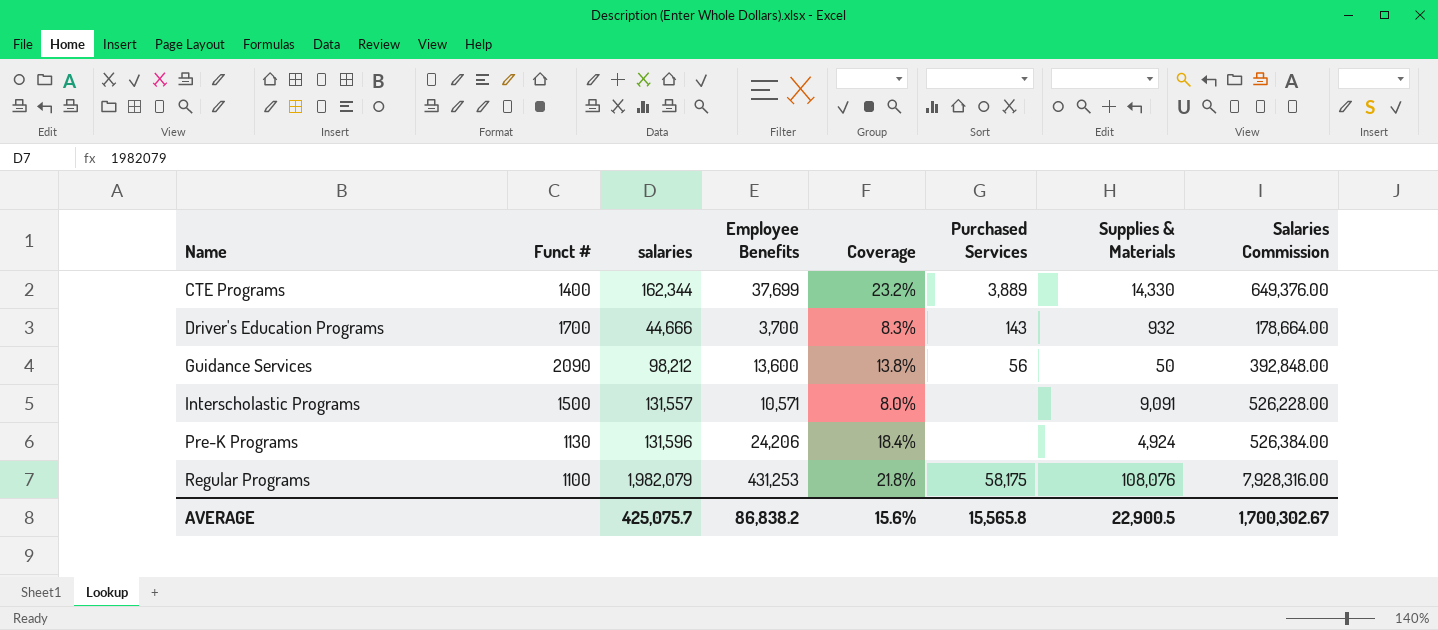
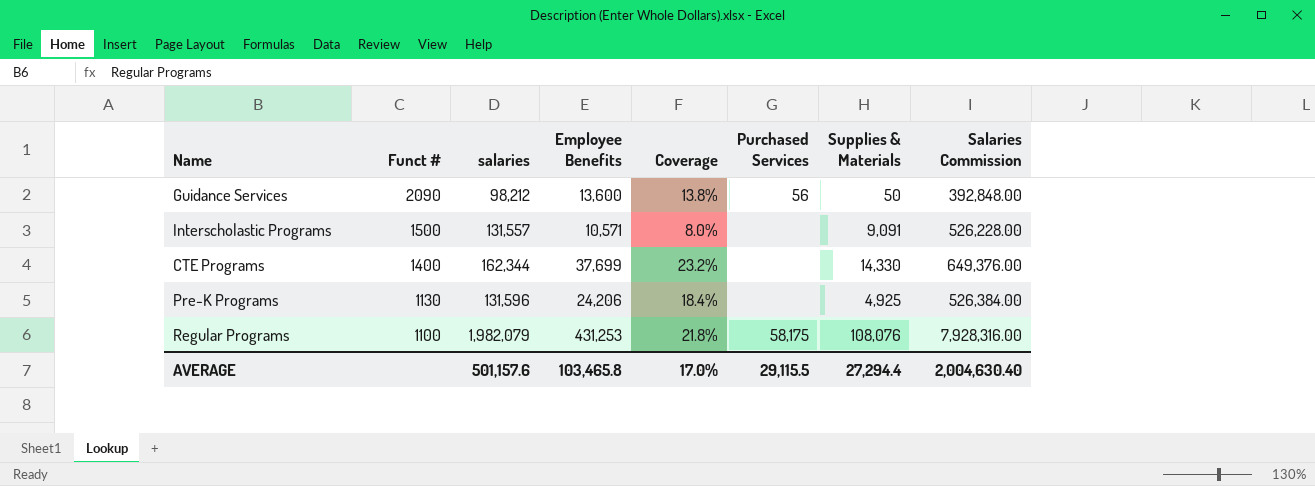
row order: Name ascending -> Funct # descending
row Driver's Education Programs: 1700 | 44,666 | 3,700 | 8.3% | 143 | 932 | 178,664.00 -> none
CTE Programs | Purchased Services: 3,889 -> none
Pre-K Programs | Supplies & Materials: 4,924 -> 4,925
AVERAGE | salaries: 425,075.7 -> 501,157.6
AVERAGE | Employee Benefits: 86,838.2 -> 103,465.8
AVERAGE | Coverage: 15.6% -> 17.0%
AVERAGE | Purchased Services: 15,565.8 -> 29,115.5
AVERAGE | Supplies & Materials: 22,900.5 -> 27,294.4
AVERAGE | Salaries Commission: 1,700,302.67 -> 2,004,630.40

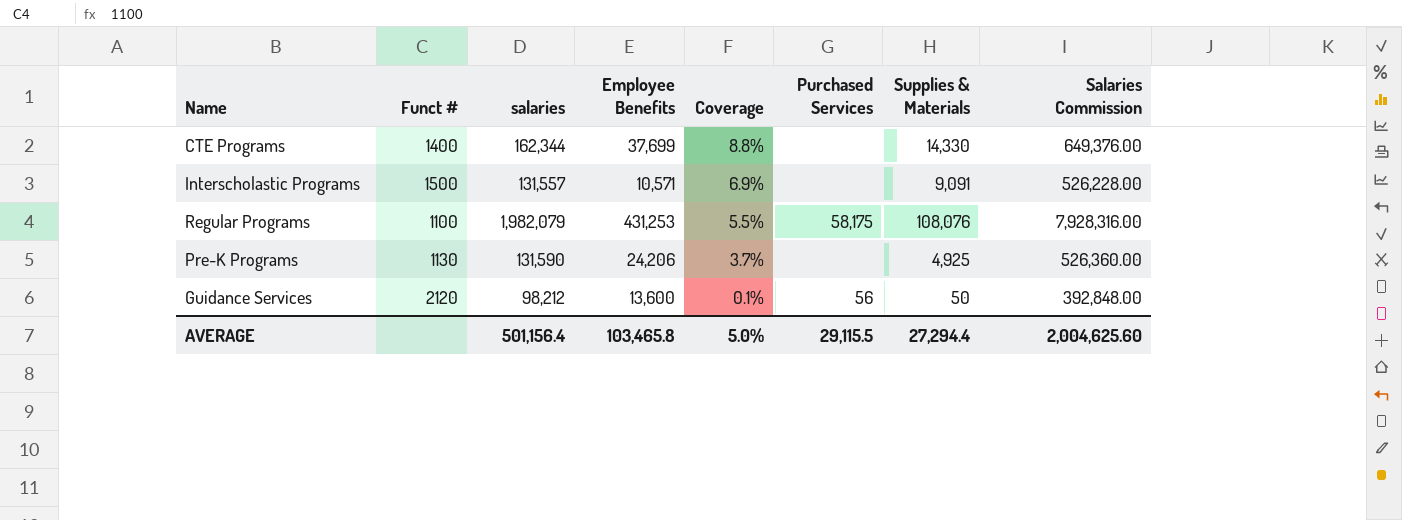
row order: Funct # descending -> Coverage descending
column Coverage | formula: [Employee Benefits] / [salaries] -> [Supplies & Materials] / [salaries]
Pre-K Programs | salaries: 131,596 -> 131,590
Pre-K Programs | Salaries Commission: 526,384.00 -> 526,360.00
Guidance Services | Funct #: 2090 -> 2120
AVERAGE | salaries: 501,157.6 -> 501,156.4
AVERAGE | Coverage: 17.0% -> 5.0%
AVERAGE | Salaries Commission: 2,004,630.40 -> 2,004,625.60

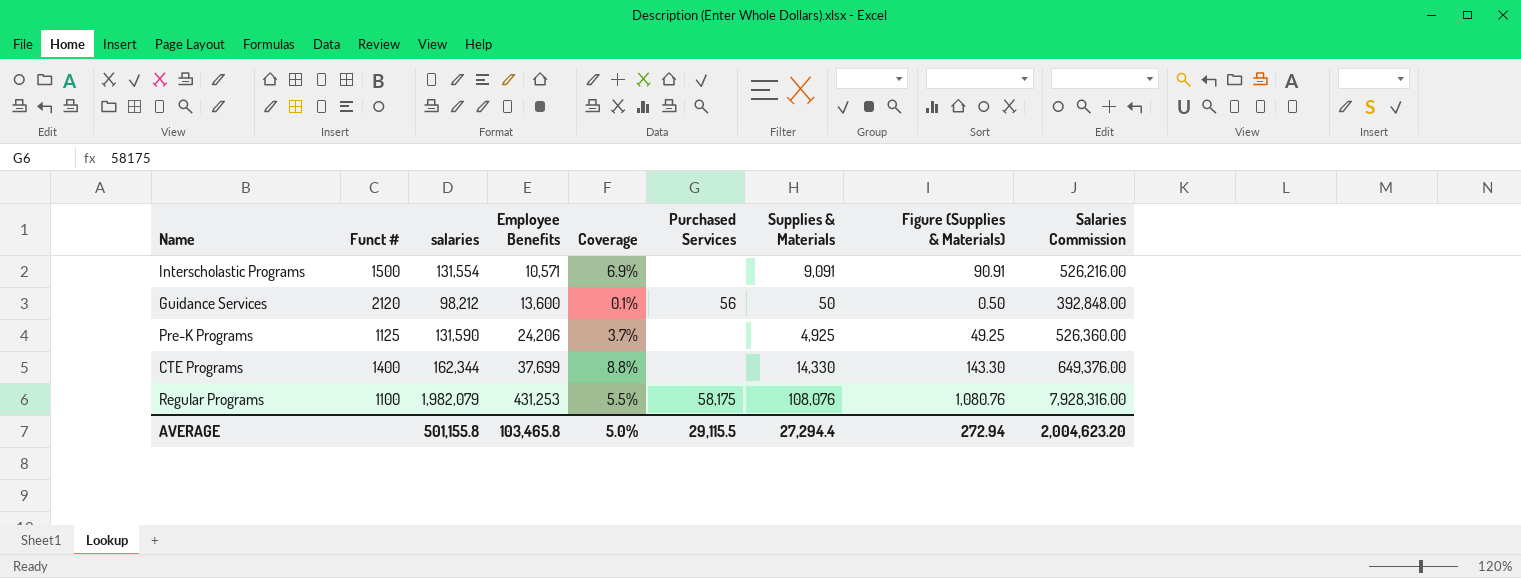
row order: Coverage descending -> Employee Benefits ascending
column Figure (Supplies & Materials) | formula: none -> [Supplies & Materials] * 0.01
Interscholastic Programs | salaries: 131,557 -> 131,554
Interscholastic Programs | Salaries Commission: 526,228.00 -> 526,216.00
Pre-K Programs | Funct #: 1130 -> 1125
AVERAGE | salaries: 501,156.4 -> 501,155.8
AVERAGE | Salaries Commission: 2,004,625.60 -> 2,004,623.20

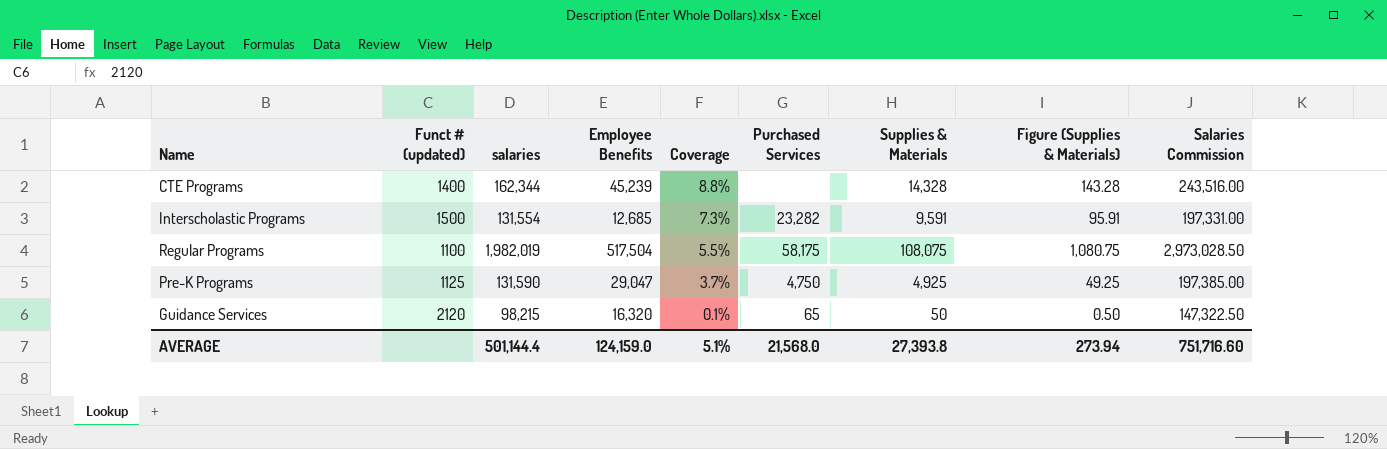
row order: Employee Benefits ascending -> Coverage descending
column name: Funct # -> Funct # (updated)
column Salaries Commission | formula: [salaries] * 4 -> [salaries] * 1.5
CTE Programs | Employee Benefits: 37,699 -> 45,239
CTE Programs | Supplies & Materials: 14,330 -> 14,328
CTE Programs | Figure (Supplies & Materials): 143.30 -> 143.28
Interscholastic Programs | Employee Benefits: 10,571 -> 12,685
Interscholastic Programs | Coverage: 6.9% -> 7.3%
Interscholastic Programs | Purchased Services: none -> 23,282
Interscholastic Programs | Supplies & Materials: 9,091 -> 9,591
Interscholastic Programs | Figure (Supplies & Materials): 90.91 -> 95.91
Regular Programs | salaries: 1,982,079 -> 1,982,019
Regular Programs | Employee Benefits: 431,253 -> 517,504
Regular Programs | Supplies & Materials: 108,076 -> 108,075
Regular Programs | Figure (Supplies & Materials): 1,080.76 -> 1,080.75
Pre-K Programs | Employee Benefits: 24,206 -> 29,047
Pre-K Programs | Purchased Services: none -> 4,750
Guidance Services | salaries: 98,212 -> 98,215
Guidance Services | Employee Benefits: 13,600 -> 16,320
Guidance Services | Purchased Services: 56 -> 65
AVERAGE | salaries: 501,155.8 -> 501,144.4
AVERAGE | Employee Benefits: 103,465.8 -> 124,159.0
AVERAGE | Coverage: 5.0% -> 5.1%
AVERAGE | Purchased Services: 29,115.5 -> 21,568.0
AVERAGE | Supplies & Materials: 27,294.4 -> 27,393.8
AVERAGE | Figure (Supplies & Materials): 272.94 -> 273.94
AVERAGE | Salaries Commission: 2,004,623.20 -> 751,716.60

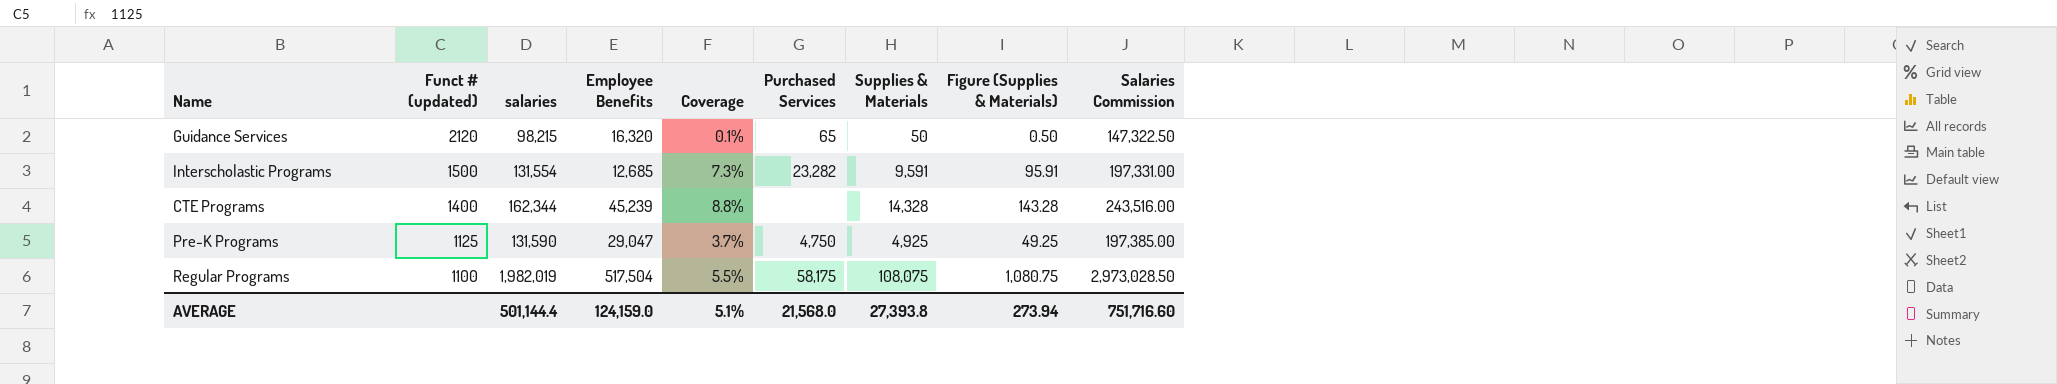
row order: Coverage descending -> Funct # (updated) descending

